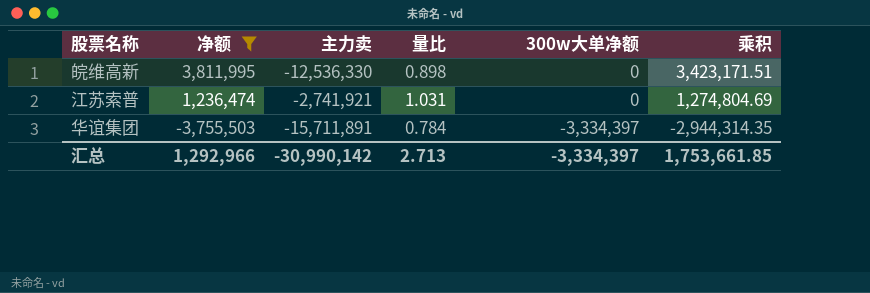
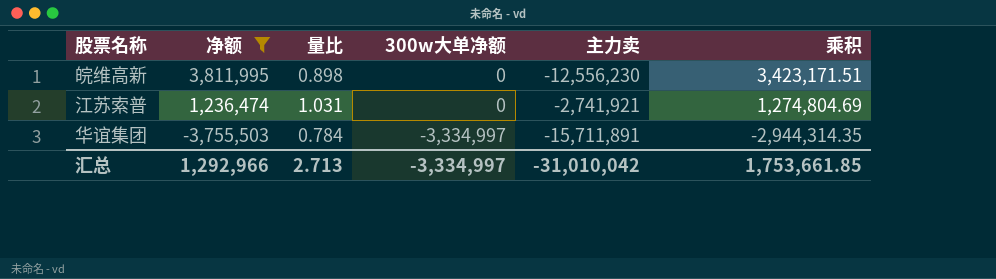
column 主力卖 | position: 3 -> 5
皖维高新 | 主力卖: -12,536,330 -> -12,556,230
华谊集团 | 300w大单净额: -3,334,397 -> -3,334,997
汇总 | 300w大单净额: -3,334,397 -> -3,334,997
汇总 | 主力卖: -30,990,142 -> -31,010,042

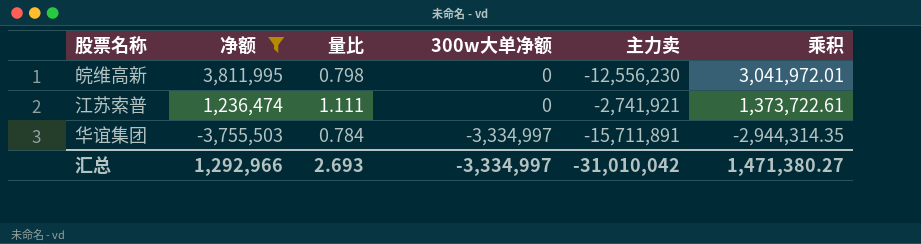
皖维高新 | 量比: 0.898 -> 0.798
皖维高新 | 乘积: 3,423,171.51 -> 3,041,972.01
江苏索普 | 量比: 1.031 -> 1.111
江苏索普 | 乘积: 1,274,804.69 -> 1,373,722.61
汇总 | 量比: 2.713 -> 2.693
汇总 | 乘积: 1,753,661.85 -> 1,471,380.27

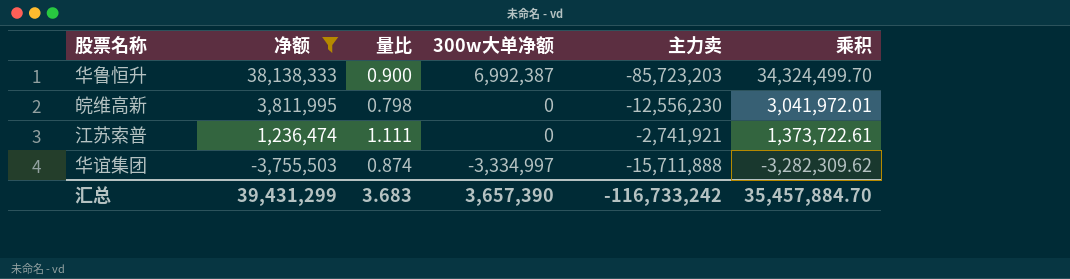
row 华鲁恒升: none -> 38,138,333 | 0.900 | 6,992,387 | -85,723,203 | 34,324,499.70
华谊集团 | 量比: 0.784 -> 0.874
华谊集团 | 主力卖: -15,711,891 -> -15,711,888
华谊集团 | 乘积: -2,944,314.35 -> -3,282,309.62
汇总 | 净额: 1,292,966 -> 39,431,299
汇总 | 量比: 2.693 -> 3.683
汇总 | 300w大单净额: -3,334,997 -> 3,657,390
汇总 | 主力卖: -31,010,042 -> -116,733,242
汇总 | 乘积: 1,471,380.27 -> 35,457,884.70

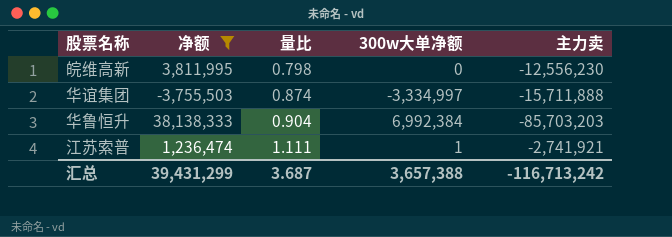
row order: 净额 descending -> 量比 ascending
column 乘积 | formula: [净额] * [量比] -> none
华鲁恒升 | 量比: 0.900 -> 0.904
华鲁恒升 | 300w大单净额: 6,992,387 -> 6,992,384
华鲁恒升 | 主力卖: -85,723,203 -> -85,703,203
江苏索普 | 300w大单净额: 0 -> 1
汇总 | 量比: 3.683 -> 3.687
汇总 | 300w大单净额: 3,657,390 -> 3,657,388
汇总 | 主力卖: -116,733,242 -> -116,713,242

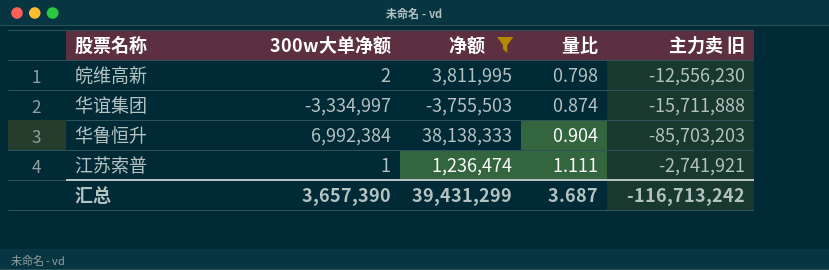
column 300w大单净额 | position: 4 -> 2
column name: 主力卖 -> 主力卖 旧
皖维高新 | 300w大单净额: 0 -> 2
汇总 | 300w大单净额: 3,657,388 -> 3,657,390

